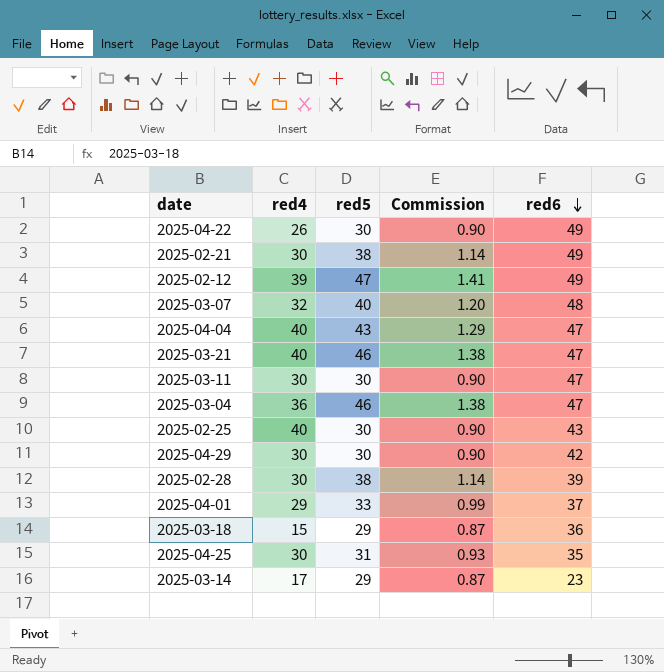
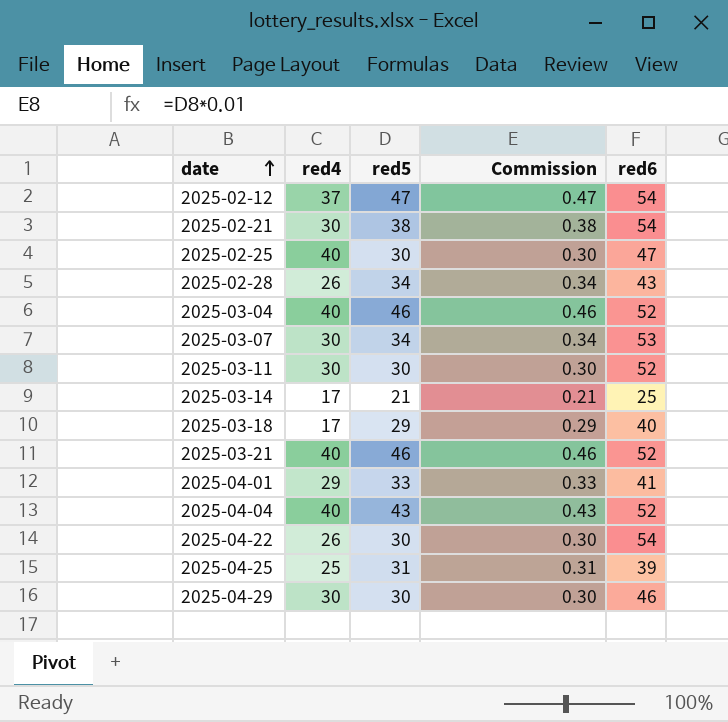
row order: red6 descending -> date ascending
column Commission | formula: [red5] * 0.03 -> [red5] * 0.01
2025-02-12 | red4: 39 -> 37
2025-02-12 | red6: 49 -> 54
2025-02-21 | red6: 49 -> 54
2025-02-25 | red6: 43 -> 47
2025-02-28 | red4: 30 -> 26
2025-02-28 | red5: 38 -> 34
2025-02-28 | red6: 39 -> 43
2025-03-04 | red4: 36 -> 40
2025-03-04 | red6: 47 -> 52
2025-03-07 | red4: 32 -> 30
2025-03-07 | red5: 40 -> 34
2025-03-07 | red6: 48 -> 53
2025-03-11 | red6: 47 -> 52
2025-03-14 | red5: 29 -> 21
2025-03-14 | red6: 23 -> 25
2025-03-18 | red4: 15 -> 17
2025-03-18 | red6: 36 -> 40
2025-03-21 | red6: 47 -> 52
2025-04-01 | red6: 37 -> 41
2025-04-04 | red6: 47 -> 52
2025-04-22 | red6: 49 -> 54
2025-04-25 | red4: 30 -> 25
2025-04-25 | red6: 35 -> 39
2025-04-29 | red6: 42 -> 46

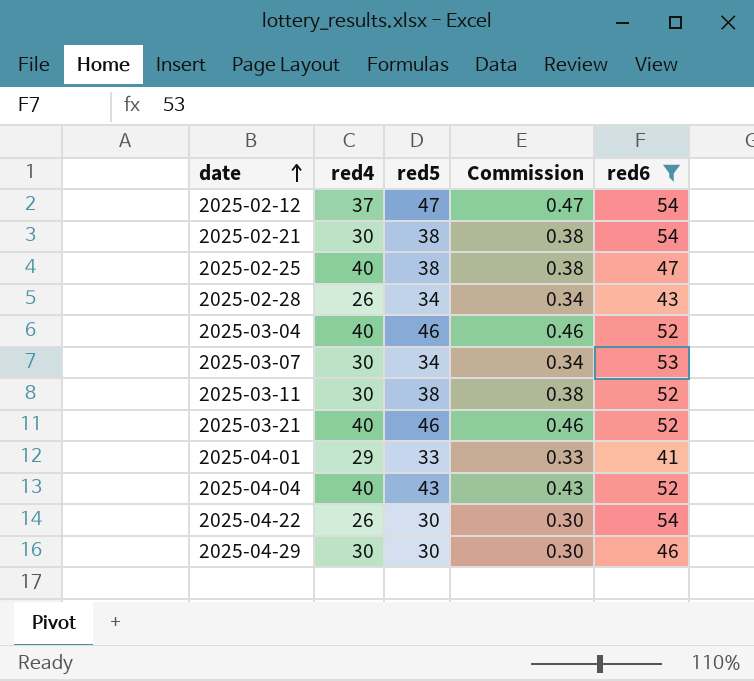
filter: none -> red6 >= 41
2025-02-25 | red5: 30 -> 38
2025-02-25 | Commission: 0.30 -> 0.38
2025-03-11 | red5: 30 -> 38
2025-03-11 | Commission: 0.30 -> 0.38

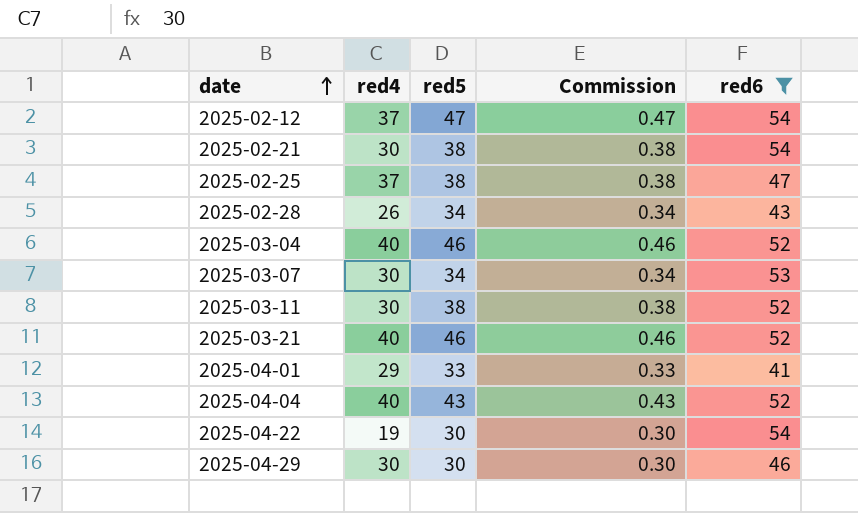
2025-02-25 | red4: 40 -> 37
2025-04-22 | red4: 26 -> 19

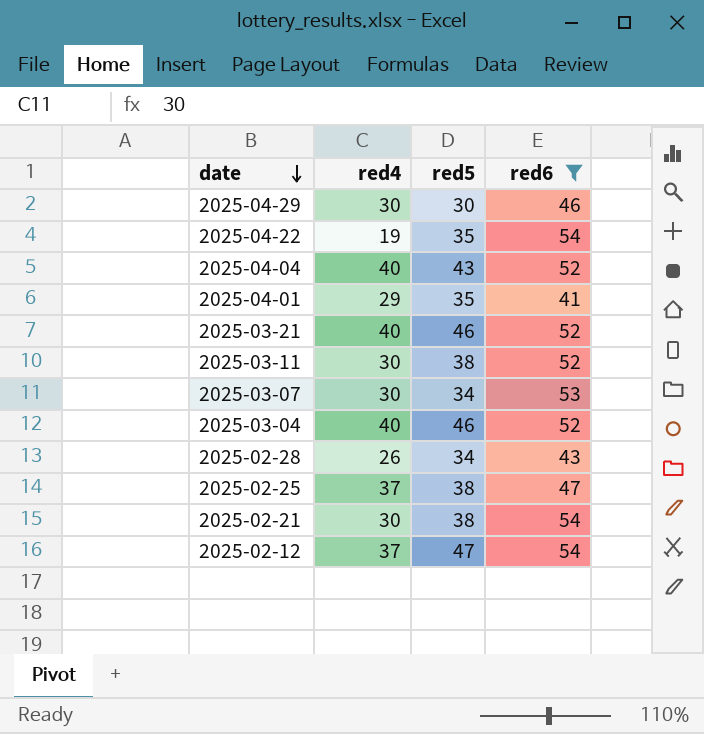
row order: date ascending -> date descending
column Commission | formula: [red5] * 0.01 -> none
2025-04-22 | red5: 30 -> 35
2025-04-01 | red5: 33 -> 35

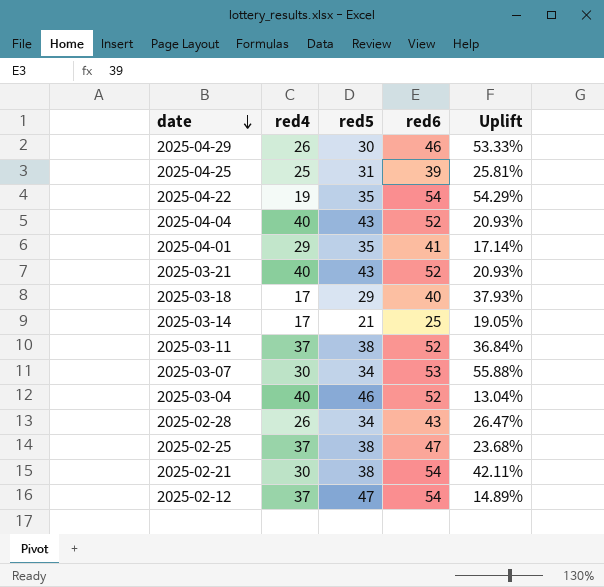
filter: red6 >= 41 -> none
column Uplift | formula: none -> ([red6] - [red5]) / [red5]
2025-04-29 | red4: 30 -> 26
2025-03-21 | red5: 46 -> 43
2025-03-11 | red4: 30 -> 37

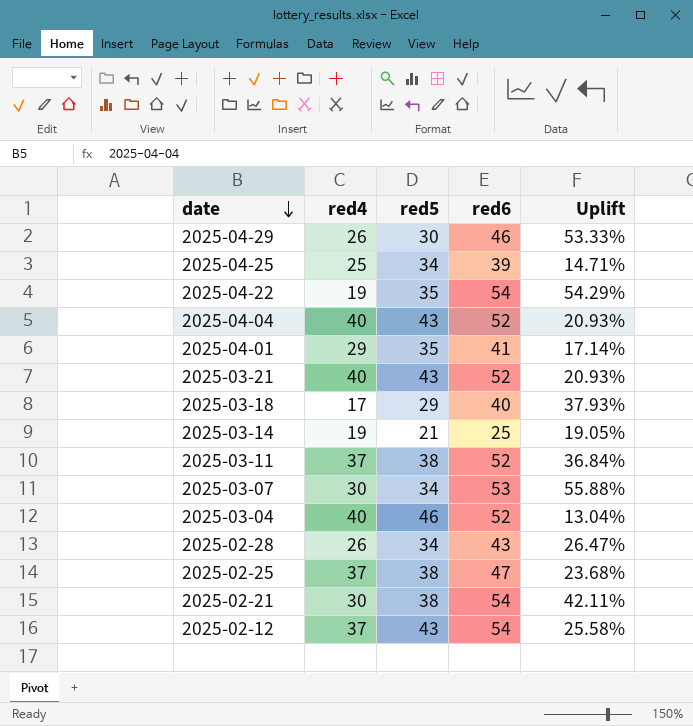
2025-04-25 | red5: 31 -> 34
2025-04-25 | Uplift: 25.81% -> 14.71%
2025-03-14 | red4: 17 -> 19
2025-02-12 | red5: 47 -> 43
2025-02-12 | Uplift: 14.89% -> 25.58%

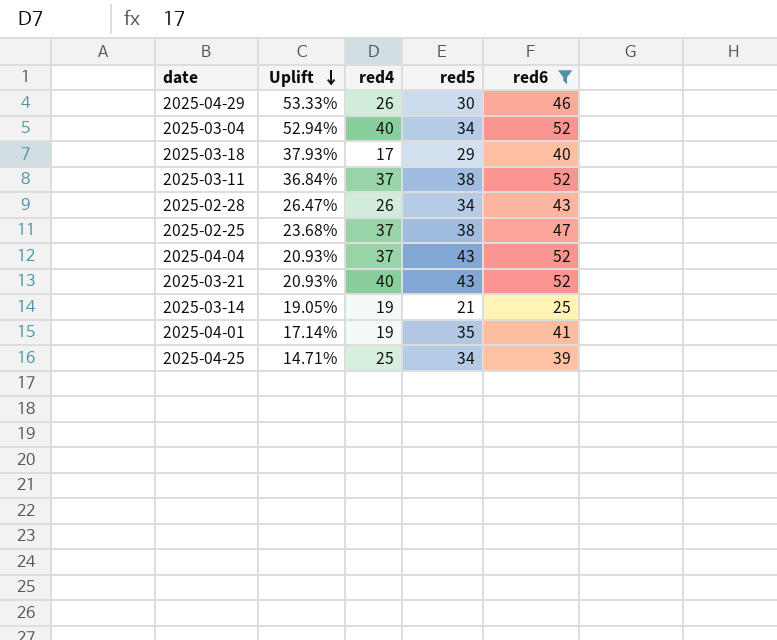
filter: none -> red6 <= 52
row order: date descending -> Uplift descending
column Uplift | position: 5 -> 2
2025-03-04 | Uplift: 13.04% -> 52.94%
2025-03-04 | red5: 46 -> 34
2025-04-04 | red4: 40 -> 37
2025-04-01 | red4: 29 -> 19

